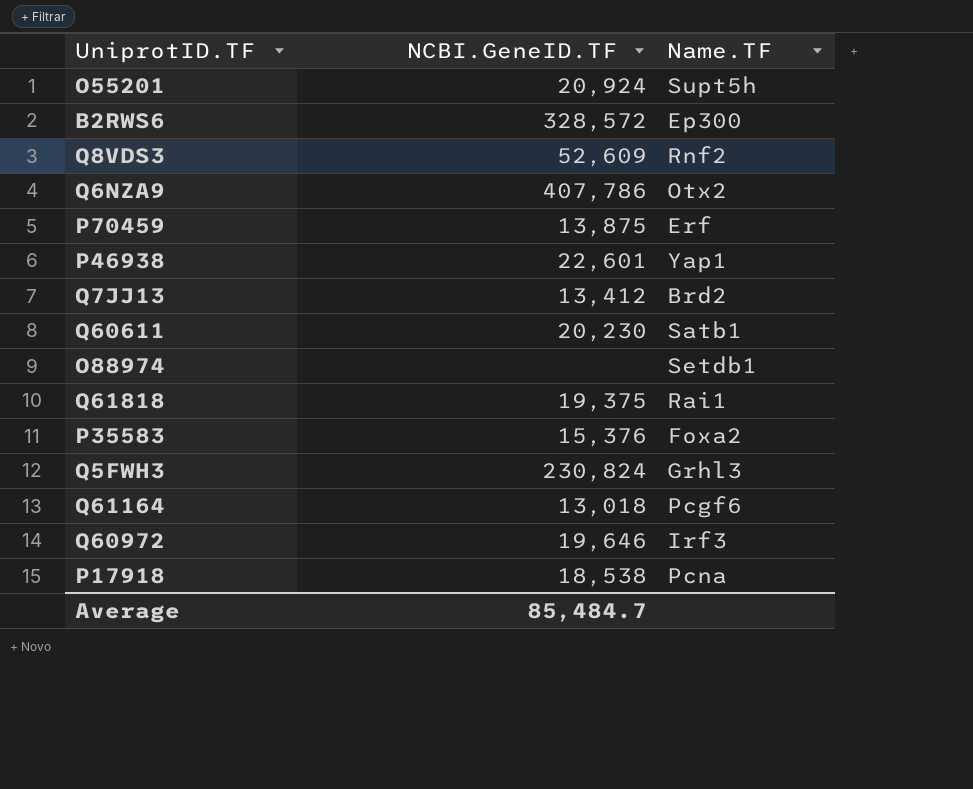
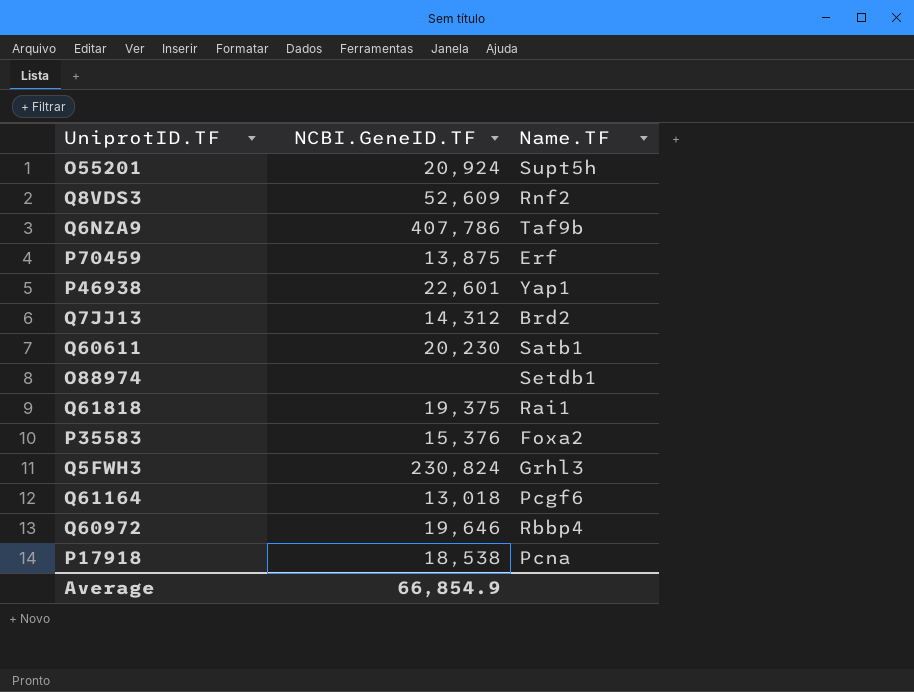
row B2RWS6: 328,572 | Ep300 -> none
Q6NZA9 | Name.TF: Otx2 -> Taf9b
Q7JJ13 | NCBI.GeneID.TF: 13,412 -> 14,312
Q60972 | Name.TF: Irf3 -> Rbbp4
Average | NCBI.GeneID.TF: 85,484.7 -> 66,854.9

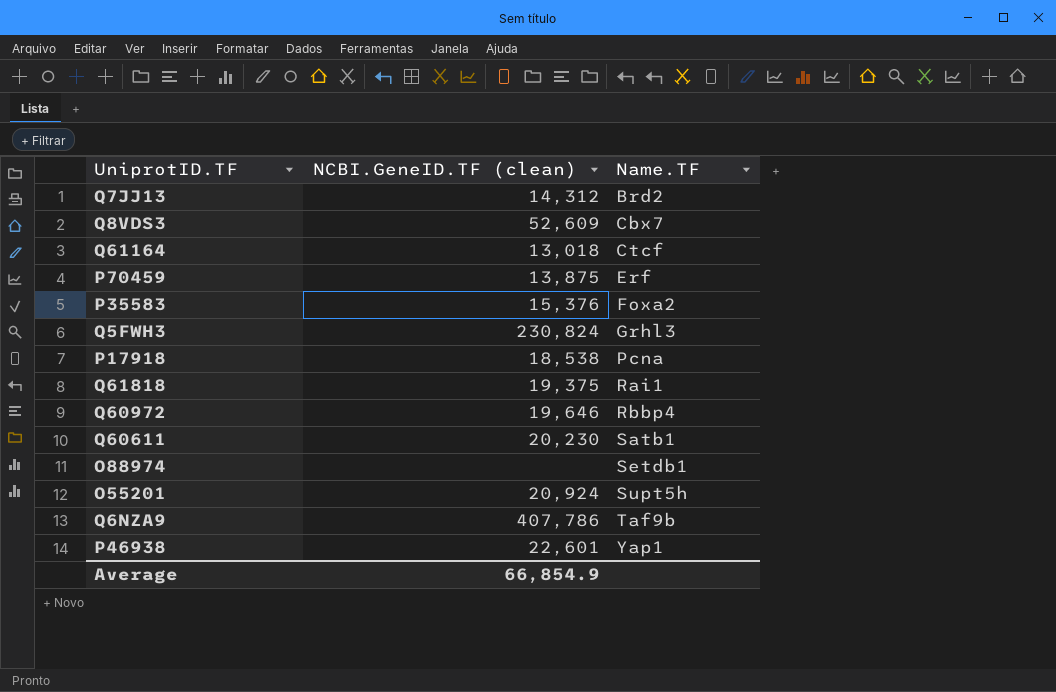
row order: none -> Name.TF ascending
column name: NCBI.GeneID.TF -> NCBI.GeneID.TF (clean)
Q8VDS3 | Name.TF: Rnf2 -> Cbx7
Q61164 | Name.TF: Pcgf6 -> Ctcf

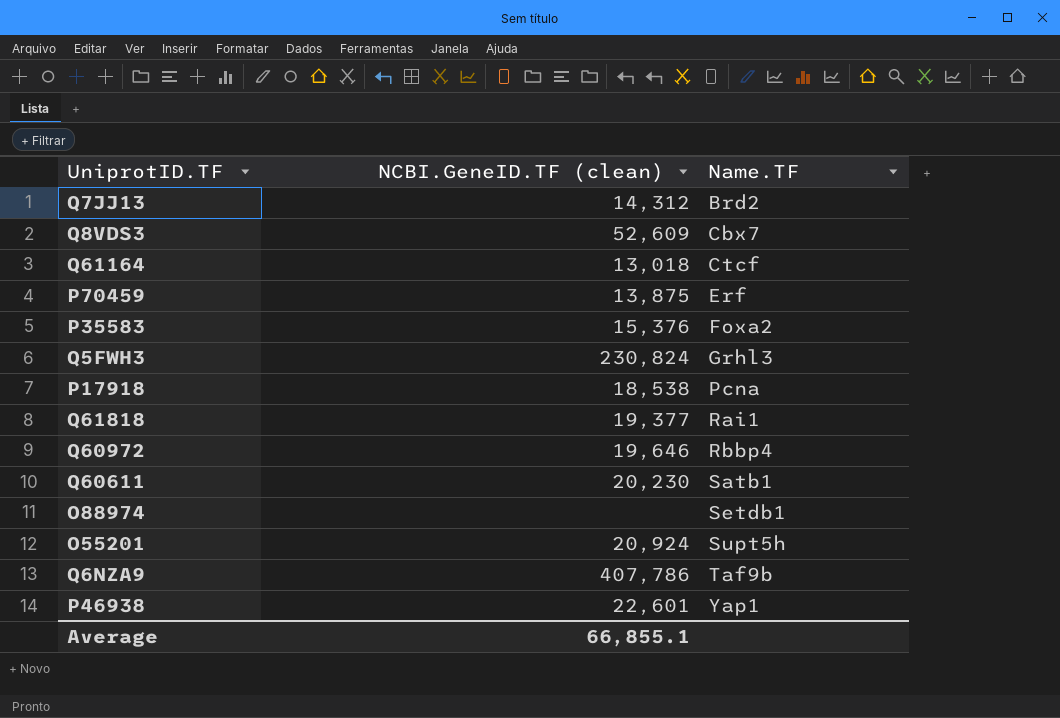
Q61818 | NCBI.GeneID.TF (clean): 19,375 -> 19,377
Average | NCBI.GeneID.TF (clean): 66,854.9 -> 66,855.1

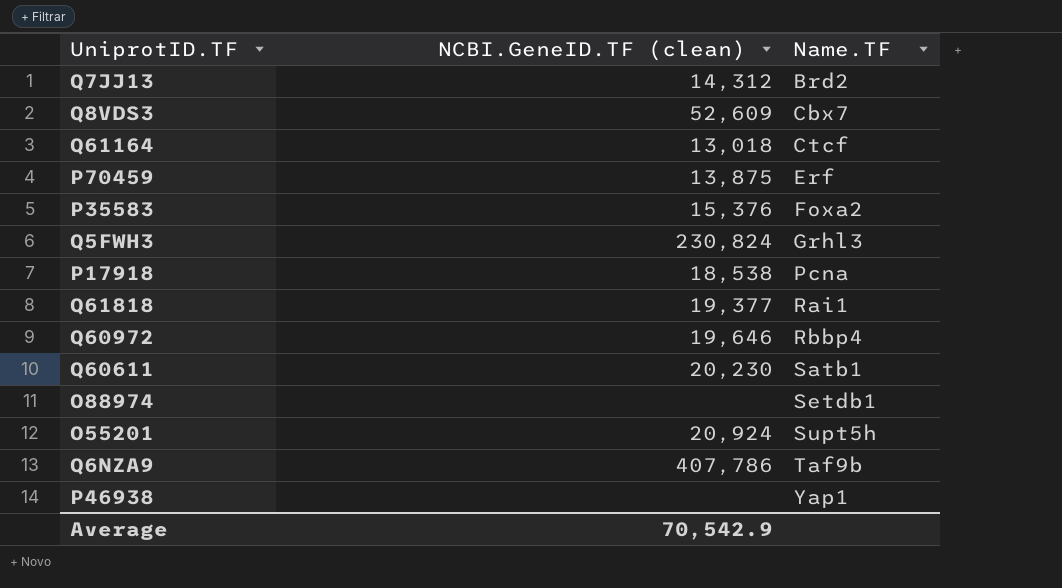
P46938 | NCBI.GeneID.TF (clean): 22,601 -> none
Average | NCBI.GeneID.TF (clean): 66,855.1 -> 70,542.9

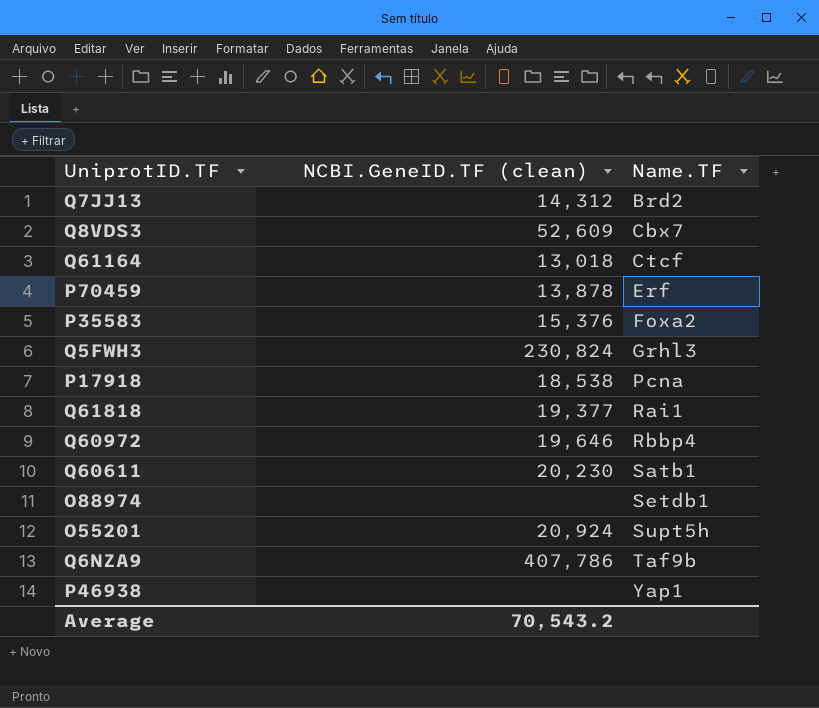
P70459 | NCBI.GeneID.TF (clean): 13,875 -> 13,878
Average | NCBI.GeneID.TF (clean): 70,542.9 -> 70,543.2

